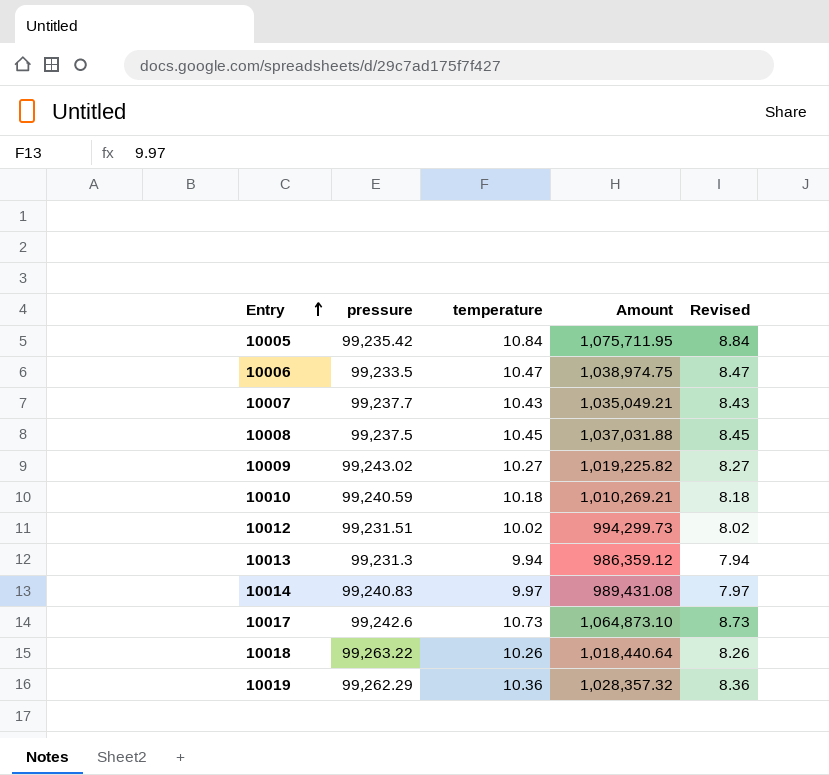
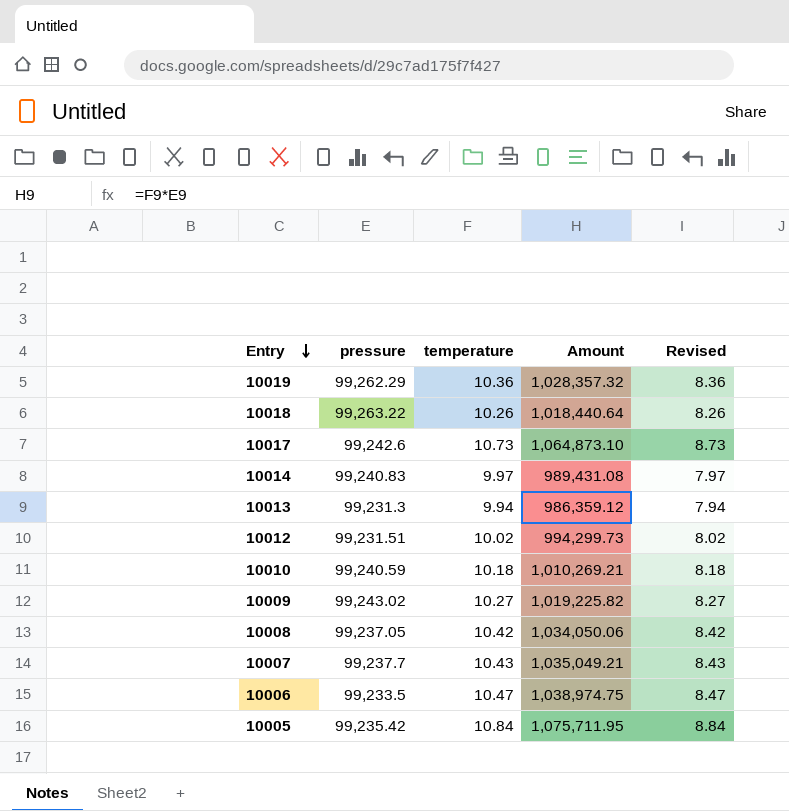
row order: Entry ascending -> Entry descending
10008 | pressure: 99,237.5 -> 99,237.05
10008 | temperature: 10.45 -> 10.42
10008 | Amount: 1,037,031.88 -> 1,034,050.06
10008 | Revised: 8.45 -> 8.42

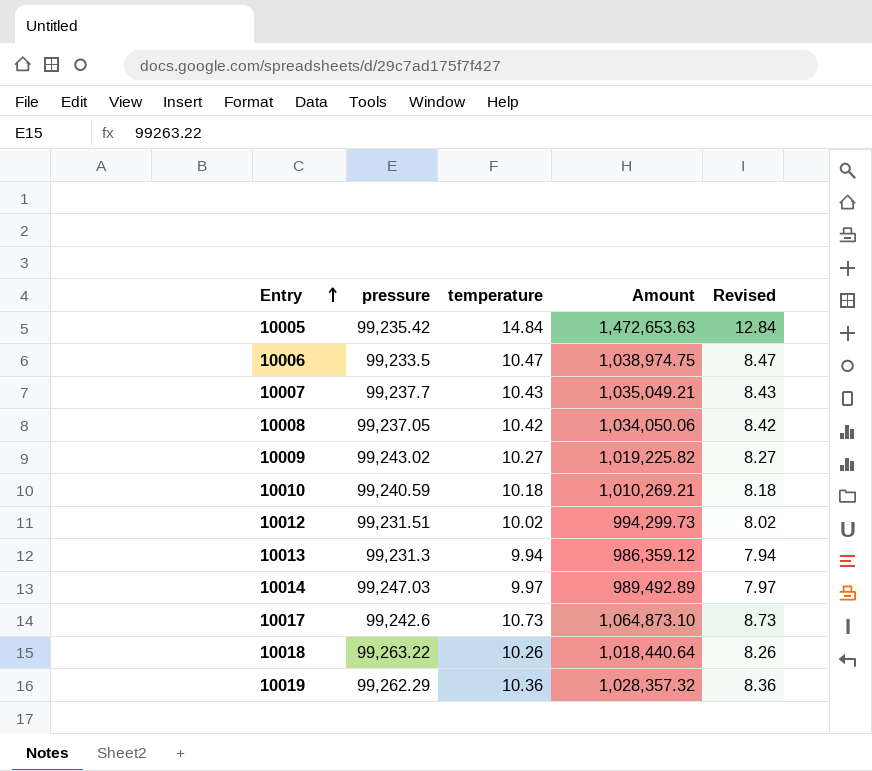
row order: Entry descending -> Entry ascending
10005 | temperature: 10.84 -> 14.84
10005 | Amount: 1,075,711.95 -> 1,472,653.63
10005 | Revised: 8.84 -> 12.84
10014 | pressure: 99,240.83 -> 99,247.03
10014 | Amount: 989,431.08 -> 989,492.89

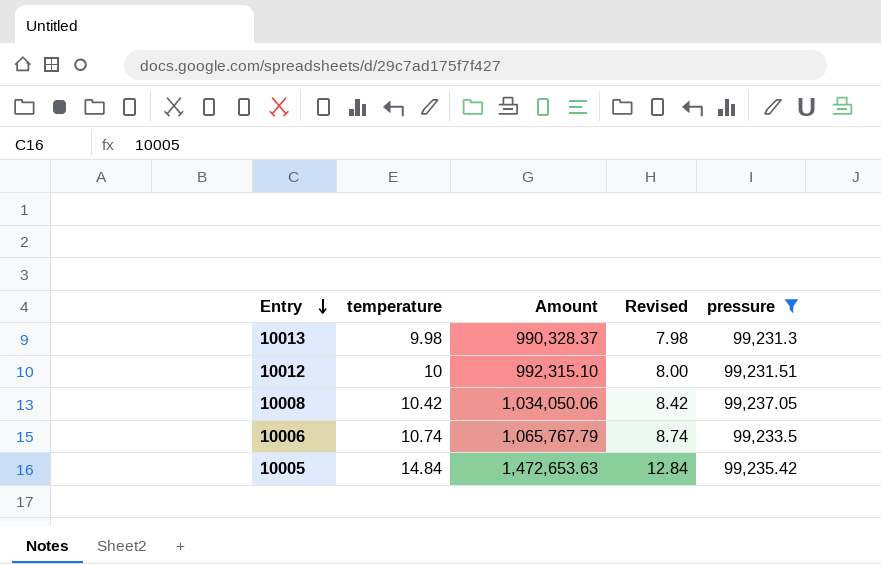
filter: none -> pressure <= 99,237.05
row order: Entry ascending -> Entry descending
column pressure | position: 2 -> 5
10013 | temperature: 9.94 -> 9.98
10013 | Amount: 986,359.12 -> 990,328.37
10013 | Revised: 7.94 -> 7.98
10012 | temperature: 10.02 -> 10
10012 | Amount: 994,299.73 -> 992,315.10
10012 | Revised: 8.02 -> 8.00
10006 | temperature: 10.47 -> 10.74
10006 | Amount: 1,038,974.75 -> 1,065,767.79
10006 | Revised: 8.47 -> 8.74

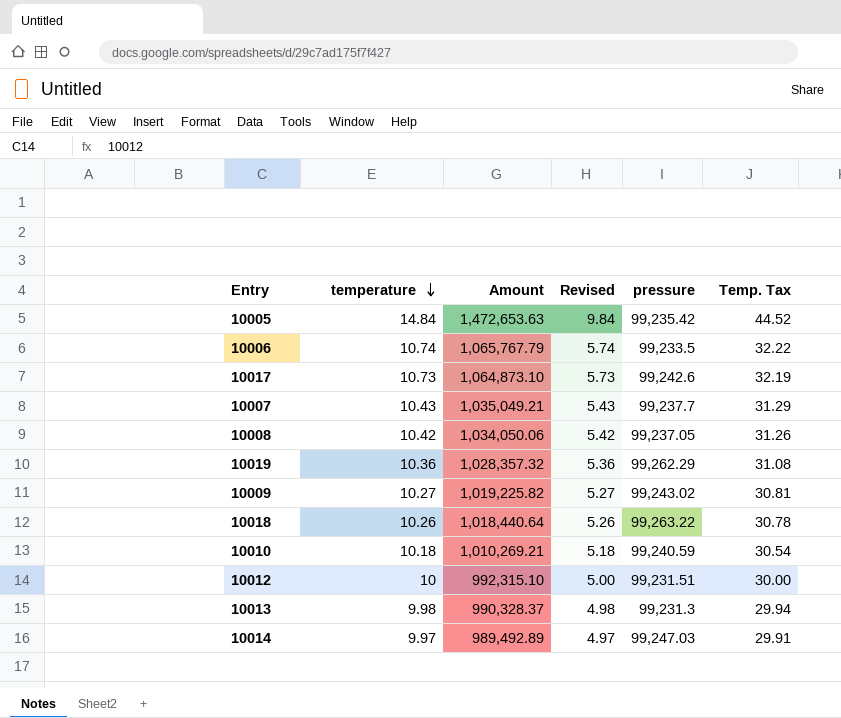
filter: pressure <= 99,237.05 -> none
row order: Entry descending -> temperature descending
column Revised | formula: [temperature] - 2 -> [temperature] - 5
column Temp. Tax | formula: none -> [temperature] * 3

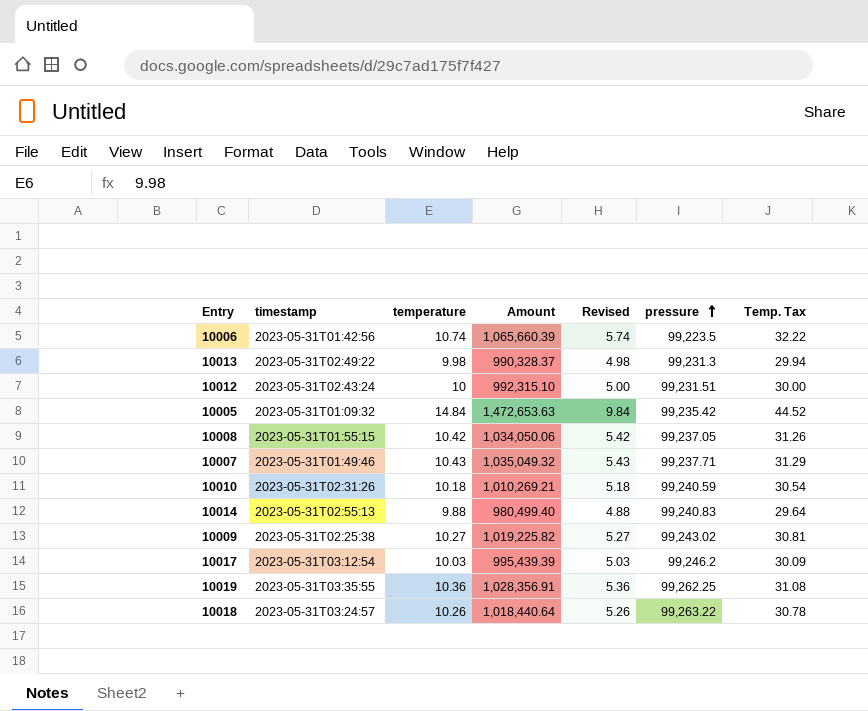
row order: temperature descending -> pressure ascending
column timestamp | position: none -> 2
10006 | Amount: 1,065,767.79 -> 1,065,660.39
10006 | pressure: 99,233.5 -> 99,223.5
10007 | Amount: 1,035,049.21 -> 1,035,049.32
10007 | pressure: 99,237.7 -> 99,237.71
10014 | temperature: 9.97 -> 9.88
10014 | Amount: 989,492.89 -> 980,499.40
10014 | Revised: 4.97 -> 4.88
10014 | pressure: 99,247.03 -> 99,240.83
10014 | Temp. Tax: 29.91 -> 29.64
10017 | temperature: 10.73 -> 10.03
10017 | Amount: 1,064,873.10 -> 995,439.39
10017 | Revised: 5.73 -> 5.03
10017 | pressure: 99,242.6 -> 99,246.2
10017 | Temp. Tax: 32.19 -> 30.09
10019 | Amount: 1,028,357.32 -> 1,028,356.91
10019 | pressure: 99,262.29 -> 99,262.25

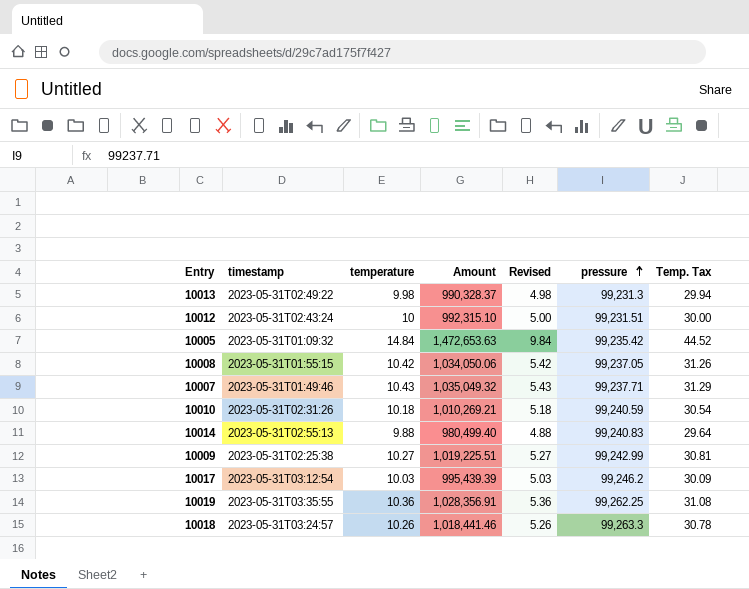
row 10006: 2023-05-31T01:42:56 | 10.74 | 1,065,660.39 | 5.74 | 99,223.5 | 32.22 -> none
10009 | Amount: 1,019,225.82 -> 1,019,225.51
10009 | pressure: 99,243.02 -> 99,242.99
10018 | Amount: 1,018,440.64 -> 1,018,441.46
10018 | pressure: 99,263.22 -> 99,263.3

